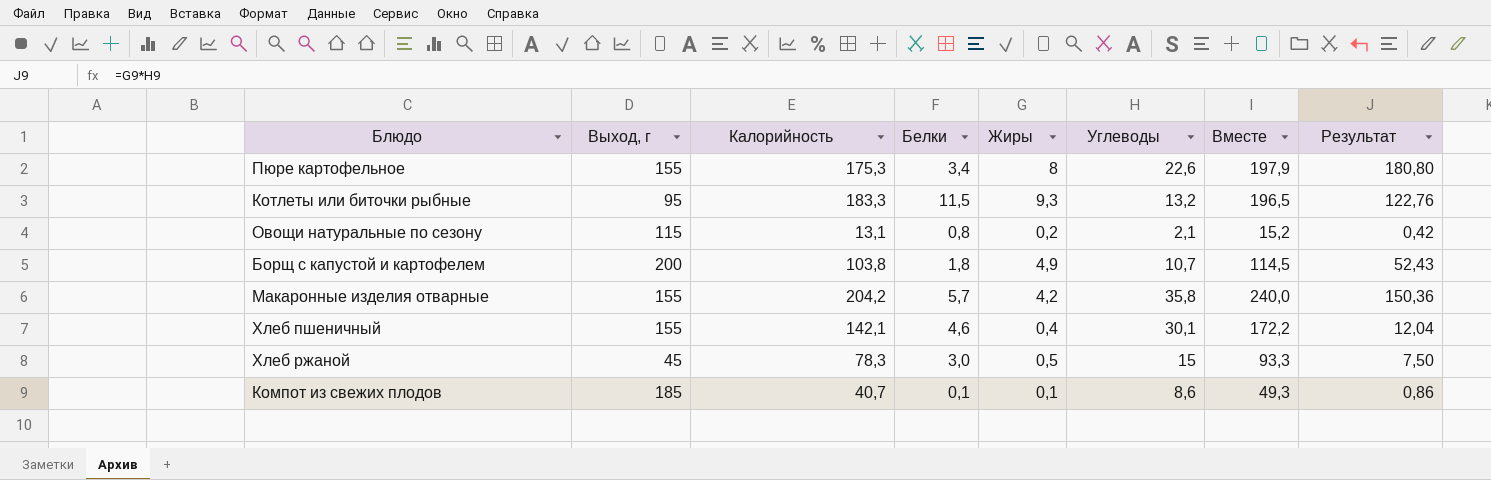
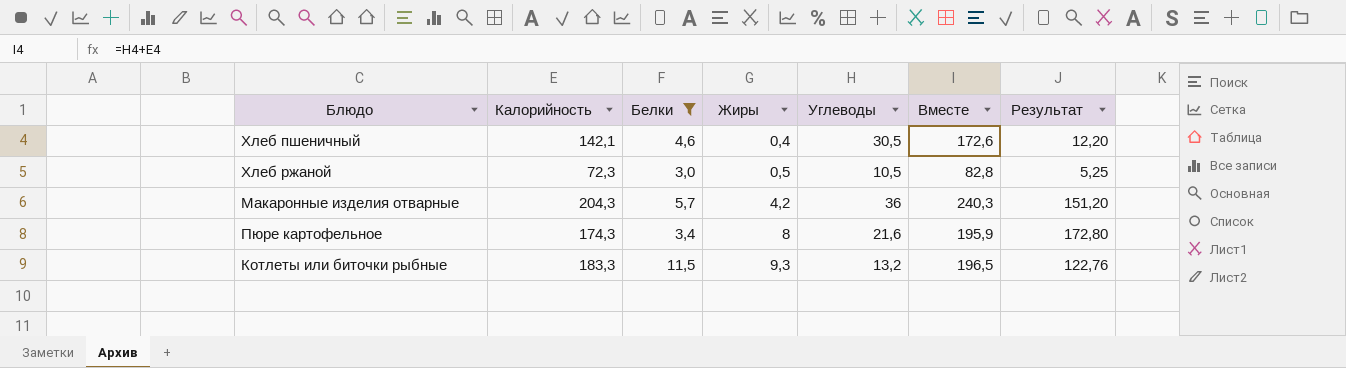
filter: none -> Белки >= 3,0
row order: none -> Жиры ascending
column Выход, г | position: 2 -> none
Хлеб пшеничный | Углеводы: 30,1 -> 30,5
Хлеб пшеничный | Вместе: 172,2 -> 172,6
Хлеб пшеничный | Результат: 12,04 -> 12,20
Хлеб ржаной | Калорийность: 78,3 -> 72,3
Хлеб ржаной | Углеводы: 15 -> 10,5
Хлеб ржаной | Вместе: 93,3 -> 82,8
Хлеб ржаной | Результат: 7,50 -> 5,25
Макаронные изделия отварные | Калорийность: 204,2 -> 204,3
Макаронные изделия отварные | Углеводы: 35,8 -> 36
Макаронные изделия отварные | Вместе: 240,0 -> 240,3
Макаронные изделия отварные | Результат: 150,36 -> 151,20
Пюре картофельное | Калорийность: 175,3 -> 174,3
Пюре картофельное | Углеводы: 22,6 -> 21,6
Пюре картофельное | Вместе: 197,9 -> 195,9
Пюре картофельное | Результат: 180,80 -> 172,80

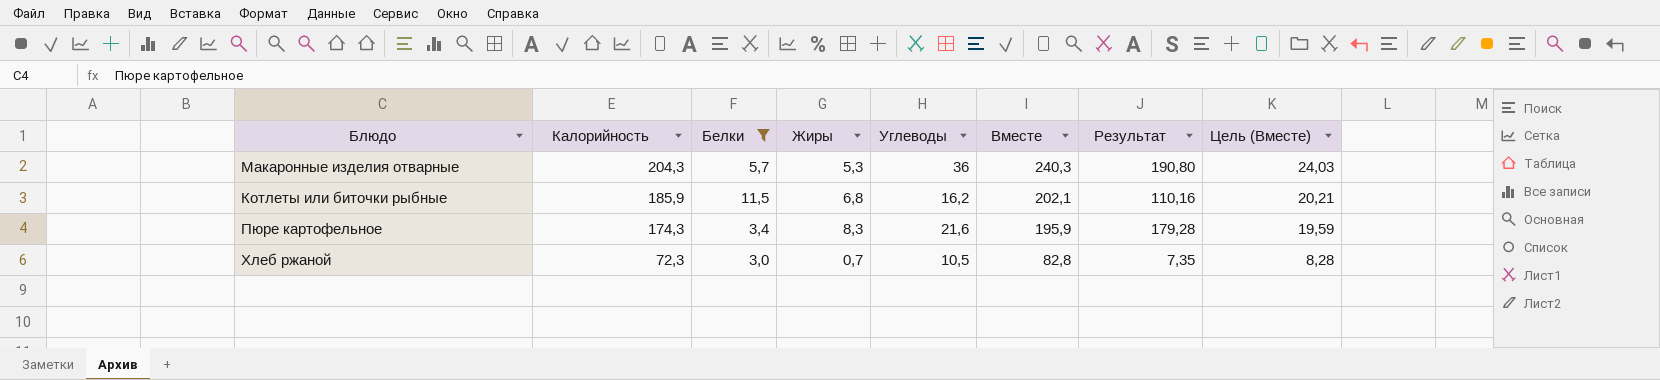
row order: Жиры ascending -> Калорийность descending
column Цель (Вместе) | formula: none -> [Вместе] * 0,1
row Хлеб пшеничный: 142,1 | 4,6 | 0,4 | 30,5 | 172,6 | 12,20 -> none
Макаронные изделия отварные | Жиры: 4,2 -> 5,3
Макаронные изделия отварные | Результат: 151,20 -> 190,80
Котлеты или биточки рыбные | Калорийность: 183,3 -> 185,9
Котлеты или биточки рыбные | Жиры: 9,3 -> 6,8
Котлеты или биточки рыбные | Углеводы: 13,2 -> 16,2
Котлеты или биточки рыбные | Вместе: 196,5 -> 202,1
Котлеты или биточки рыбные | Результат: 122,76 -> 110,16
Пюре картофельное | Жиры: 8 -> 8,3
Пюре картофельное | Результат: 172,80 -> 179,28
Хлеб ржаной | Жиры: 0,5 -> 0,7
Хлеб ржаной | Результат: 5,25 -> 7,35

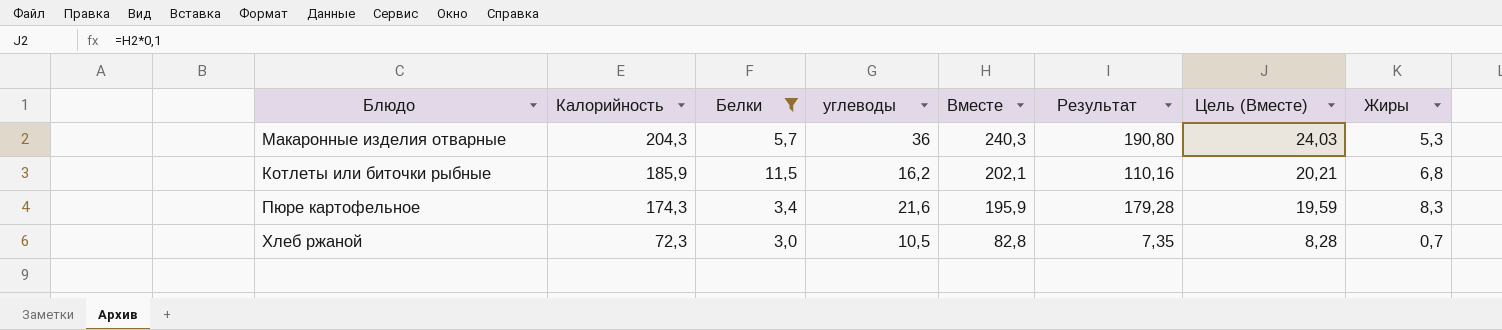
column name: Углеводы -> углеводы
column Жиры | position: 4 -> 8

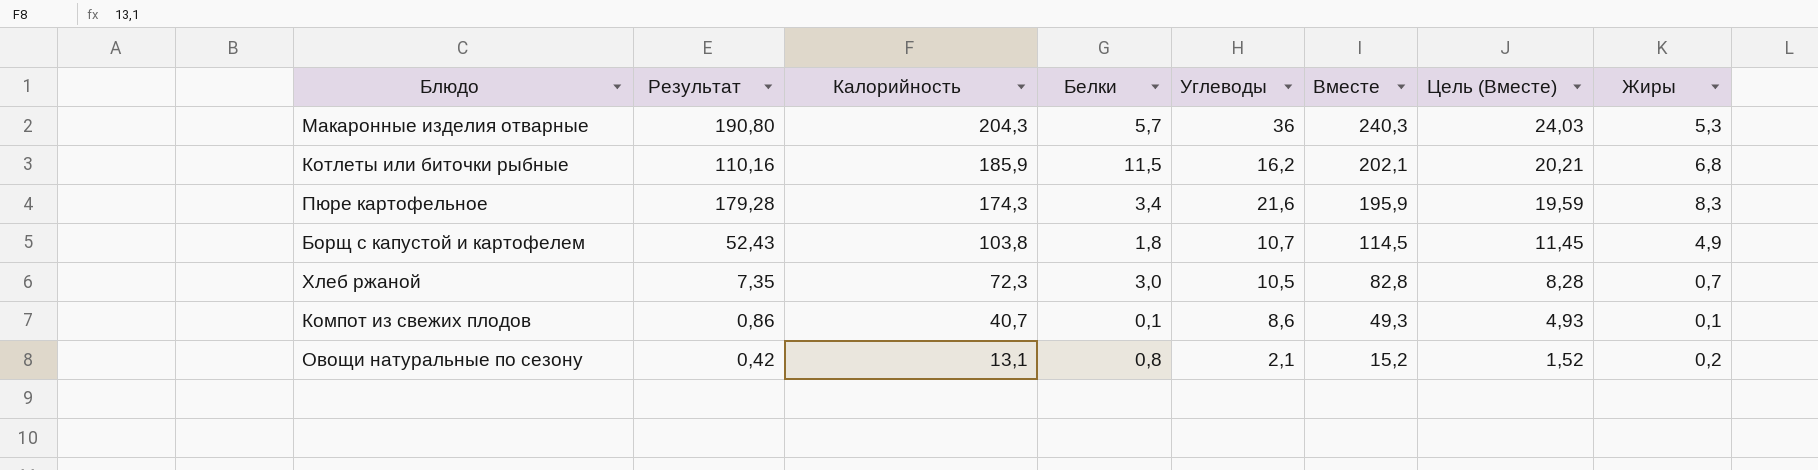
filter: Белки >= 3,0 -> none
column Результат | position: 6 -> 2
column name: углеводы -> Углеводы

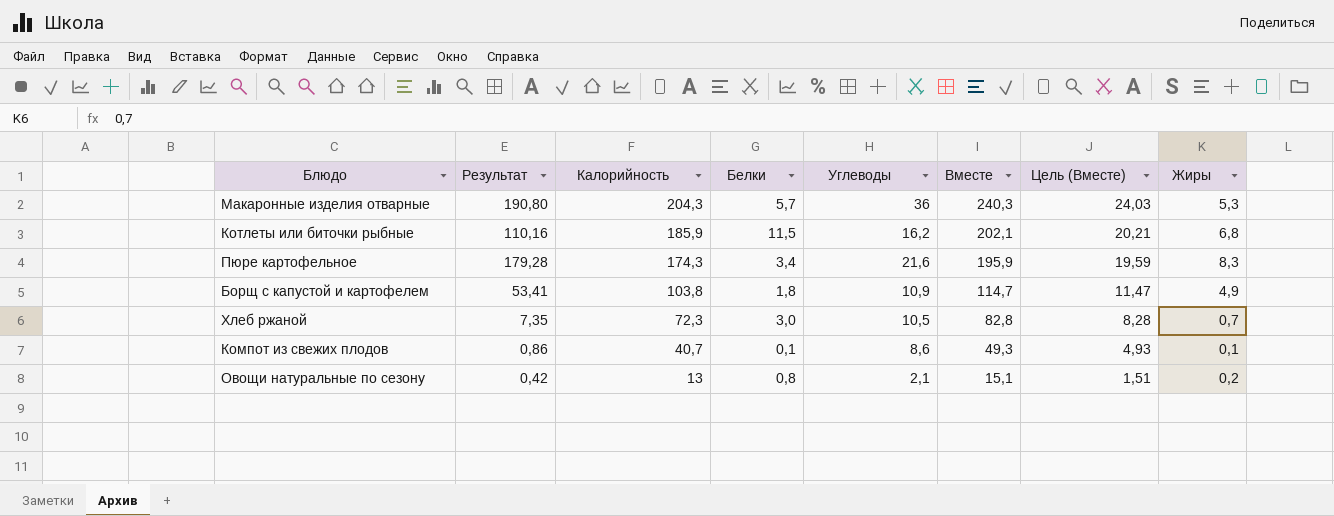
Борщ с капустой и картофелем | Результат: 52,43 -> 53,41
Борщ с капустой и картофелем | Углеводы: 10,7 -> 10,9
Борщ с капустой и картофелем | Вместе: 114,5 -> 114,7
Борщ с капустой и картофелем | Цель (Вместе): 11,45 -> 11,47
Овощи натуральные по сезону | Калорийность: 13,1 -> 13
Овощи натуральные по сезону | Вместе: 15,2 -> 15,1
Овощи натуральные по сезону | Цель (Вместе): 1,52 -> 1,51

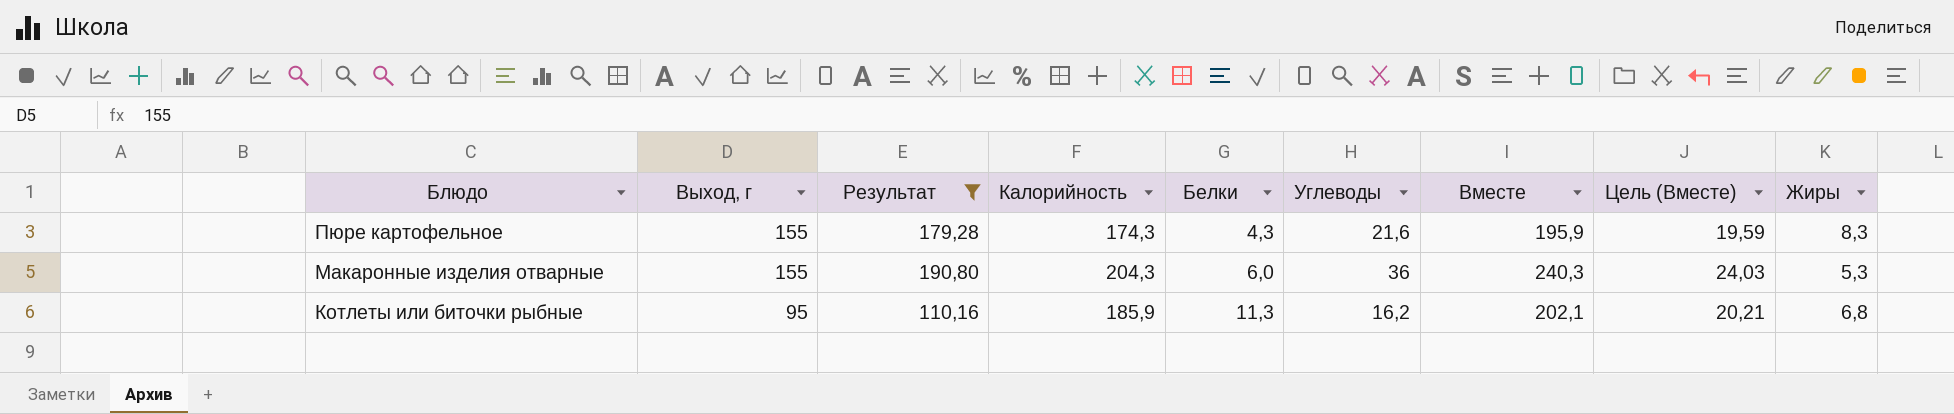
filter: none -> Результат >= 110,16
row order: Калорийность descending -> Блюдо descending
column Выход, г | position: none -> 2
Пюре картофельное | Белки: 3,4 -> 4,3
Макаронные изделия отварные | Белки: 5,7 -> 6,0
Котлеты или биточки рыбные | Белки: 11,5 -> 11,3

